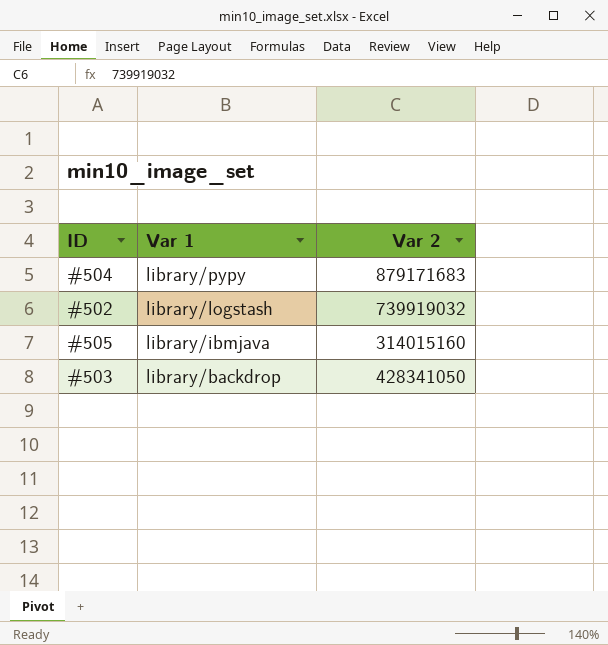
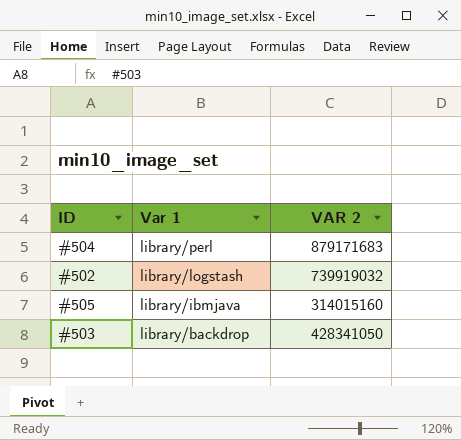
column name: Var 2 -> VAR 2
#504 | Var 1: library/pypy -> library/perl

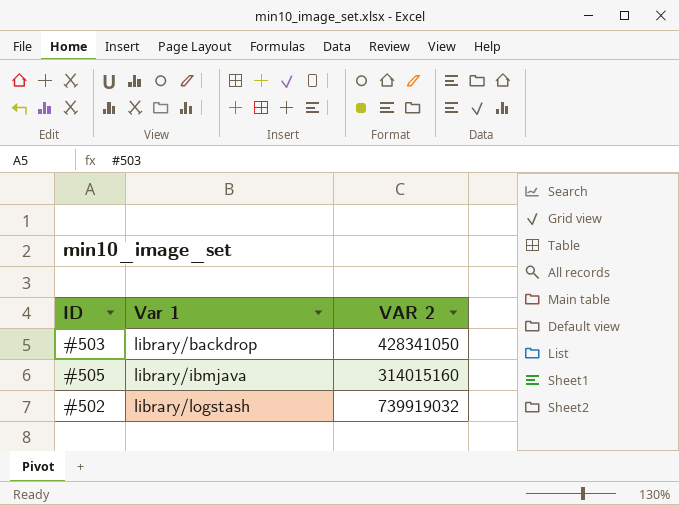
row order: Var 1 descending -> Var 1 ascending
row #504: library/perl | 879171683 -> none

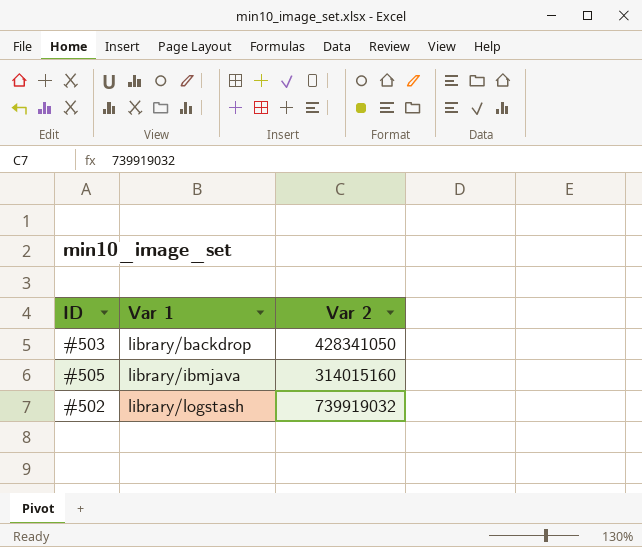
column name: VAR 2 -> Var 2

